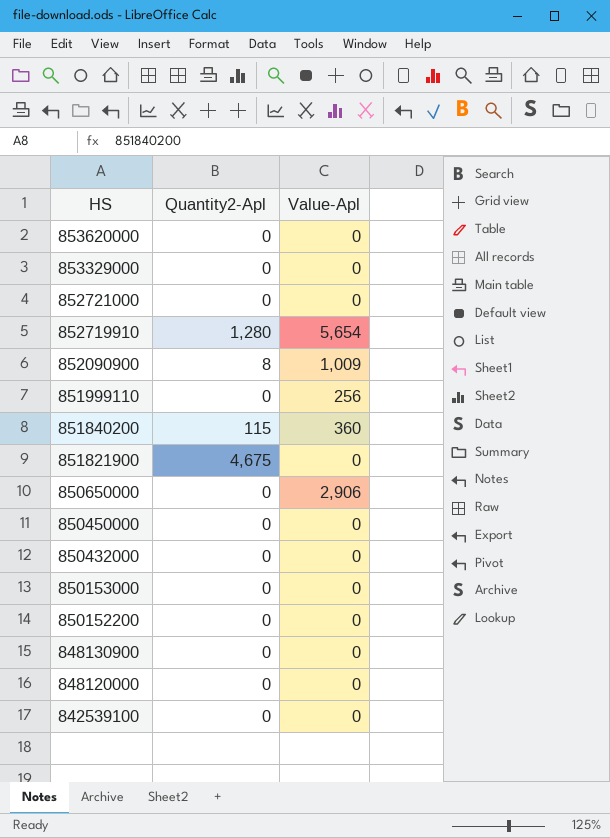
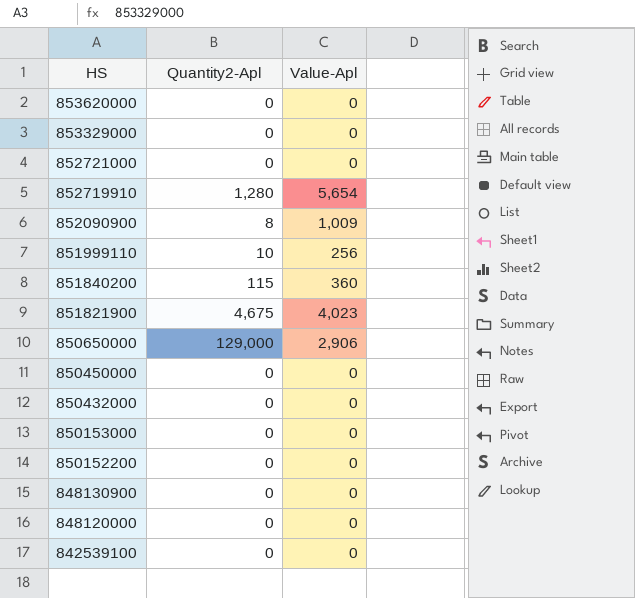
851999110 | Quantity2-Apl: 0 -> 10
851821900 | Value-Apl: 0 -> 4,023
850650000 | Quantity2-Apl: 0 -> 129,000

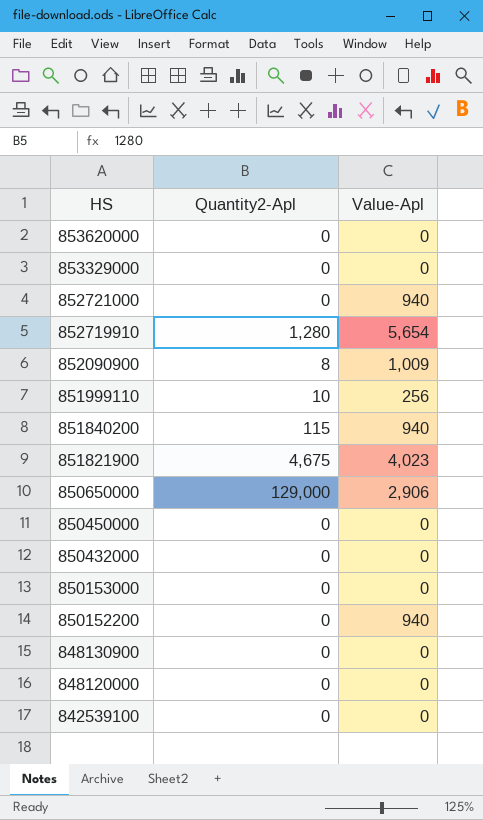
852721000 | Value-Apl: 0 -> 940
851840200 | Value-Apl: 360 -> 940
850152200 | Value-Apl: 0 -> 940

